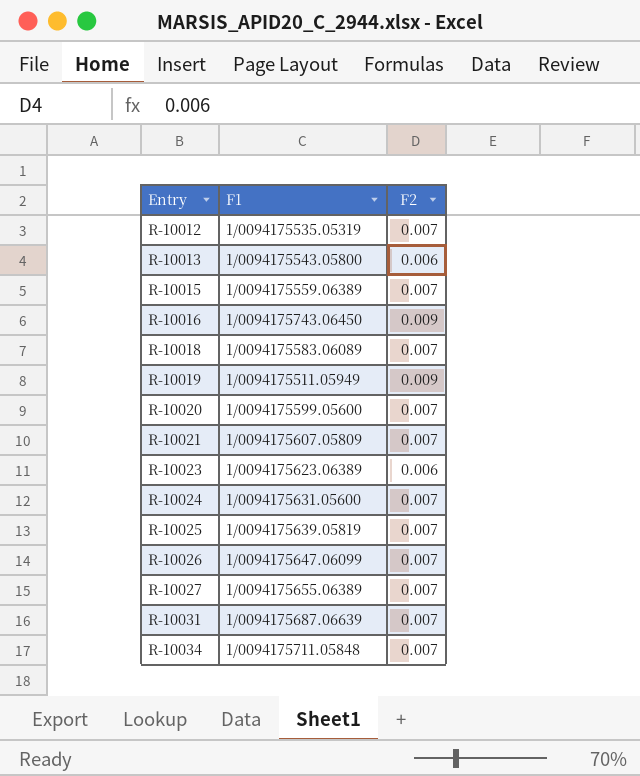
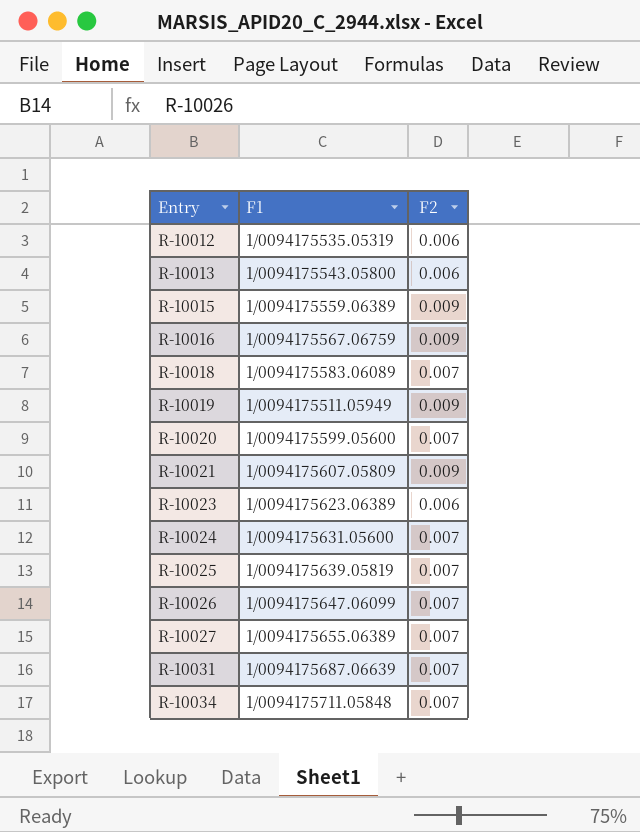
R-10012 | F2: 0.007 -> 0.006
R-10015 | F2: 0.007 -> 0.009
R-10016 | F1: 1/0094175743.06450 -> 1/0094175567.06759
R-10021 | F2: 0.007 -> 0.009

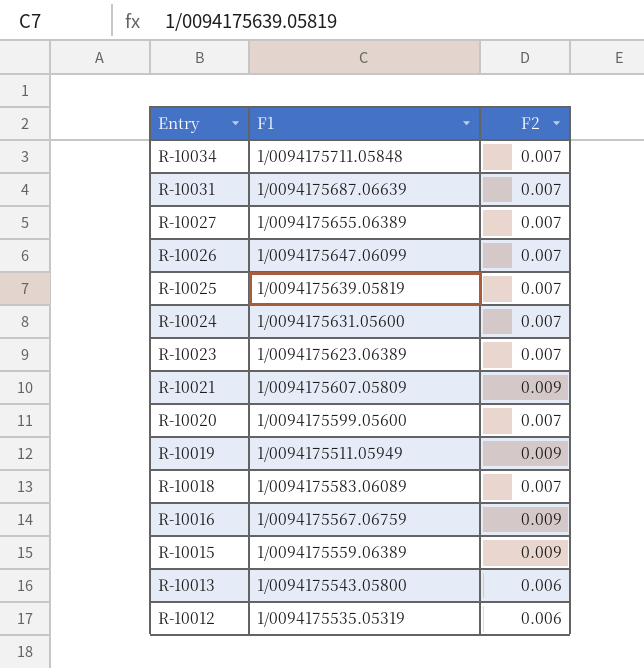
row order: Entry ascending -> Entry descending
R-10023 | F2: 0.006 -> 0.007

